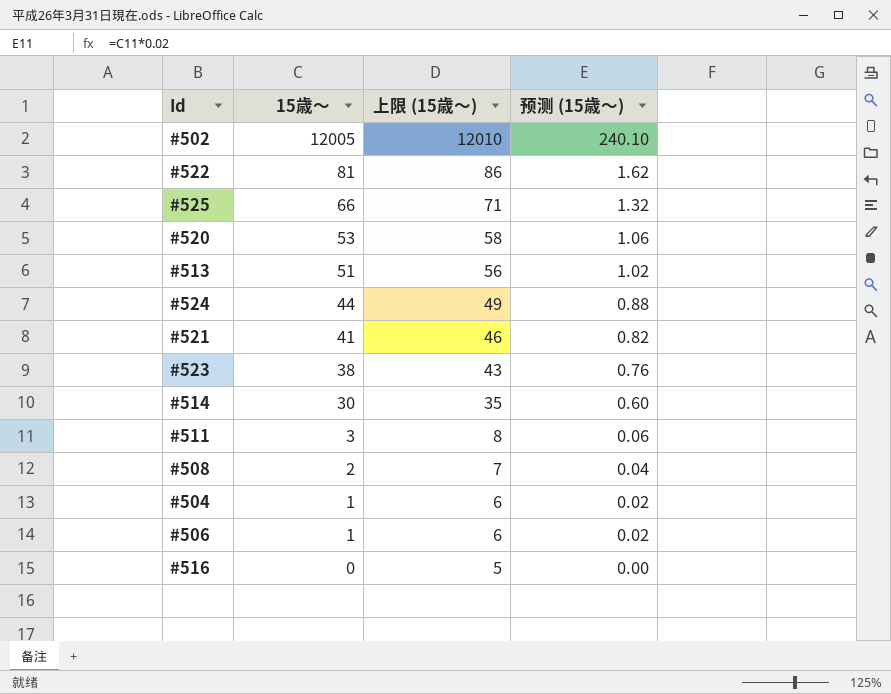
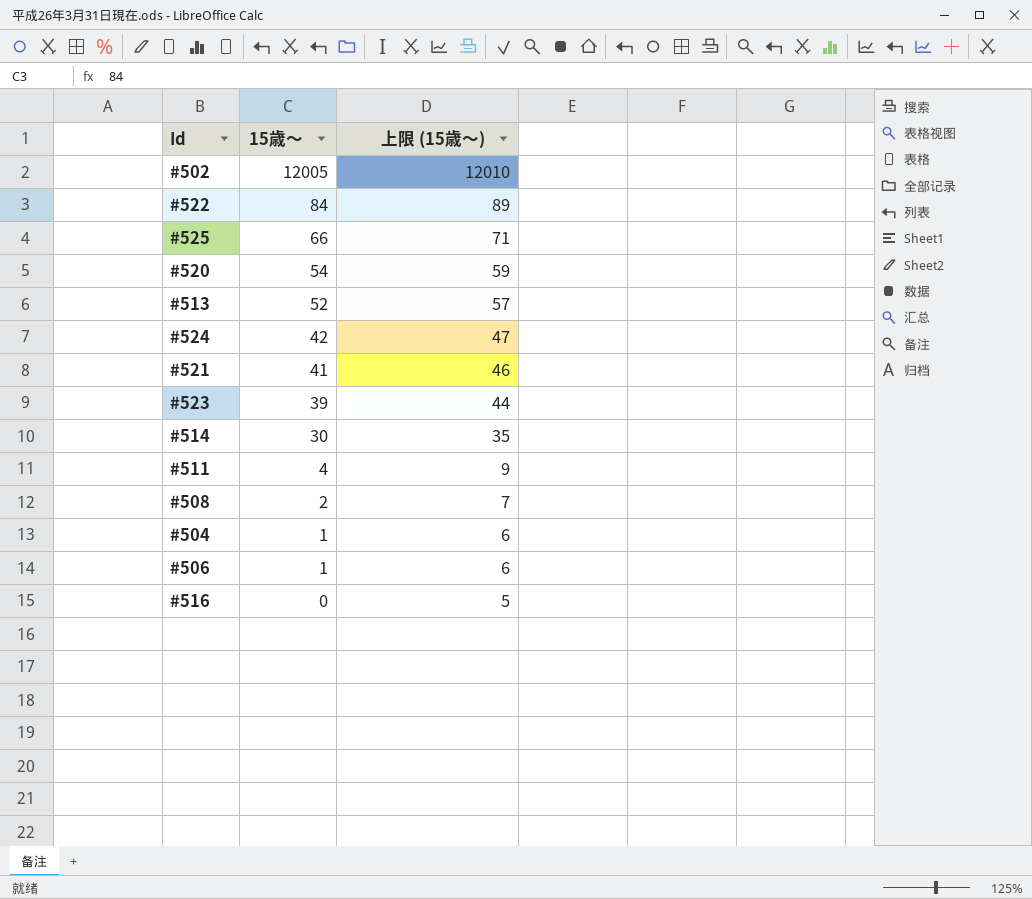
column 预测 (15歳～) | formula: [15歳～] * 0.02 -> none
#522 | 15歳～: 81 -> 84
#522 | 上限 (15歳～): 86 -> 89
#520 | 15歳～: 53 -> 54
#520 | 上限 (15歳～): 58 -> 59
#513 | 15歳～: 51 -> 52
#513 | 上限 (15歳～): 56 -> 57
#524 | 15歳～: 44 -> 42
#524 | 上限 (15歳～): 49 -> 47
#523 | 15歳～: 38 -> 39
#523 | 上限 (15歳～): 43 -> 44
#511 | 15歳～: 3 -> 4
#511 | 上限 (15歳～): 8 -> 9

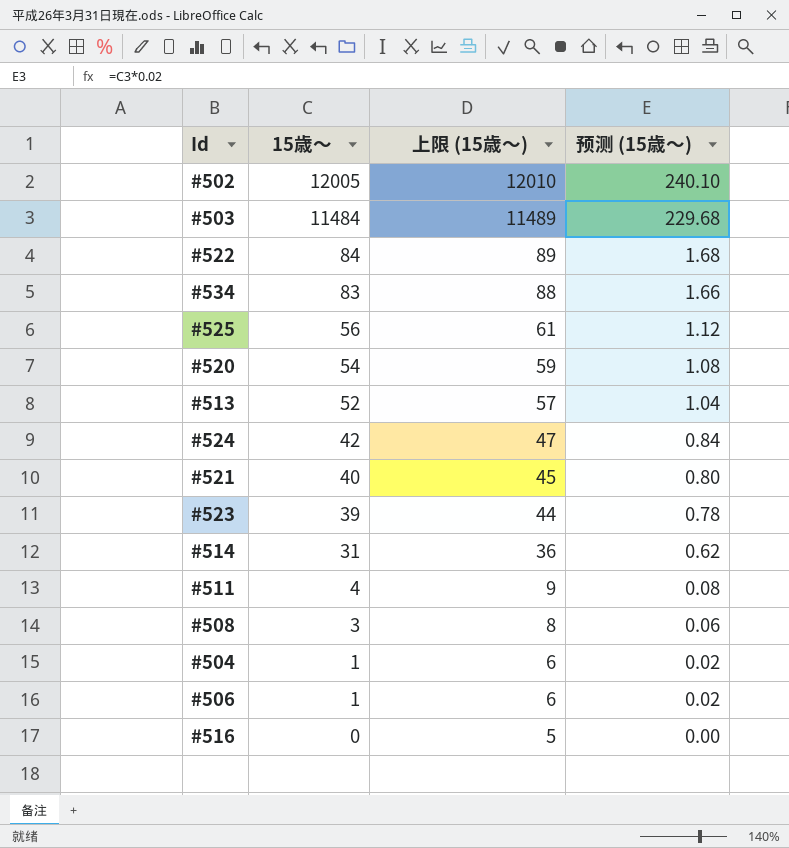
column 预测 (15歳～) | formula: none -> [15歳～] * 0.02
row #503: none -> 11484 | 11489 | 229.68
row #534: none -> 83 | 88 | 1.66
#525 | 15歳～: 66 -> 56
#525 | 上限 (15歳～): 71 -> 61
#521 | 15歳～: 41 -> 40
#521 | 上限 (15歳～): 46 -> 45
#514 | 15歳～: 30 -> 31
#514 | 上限 (15歳～): 35 -> 36
#508 | 15歳～: 2 -> 3
#508 | 上限 (15歳～): 7 -> 8

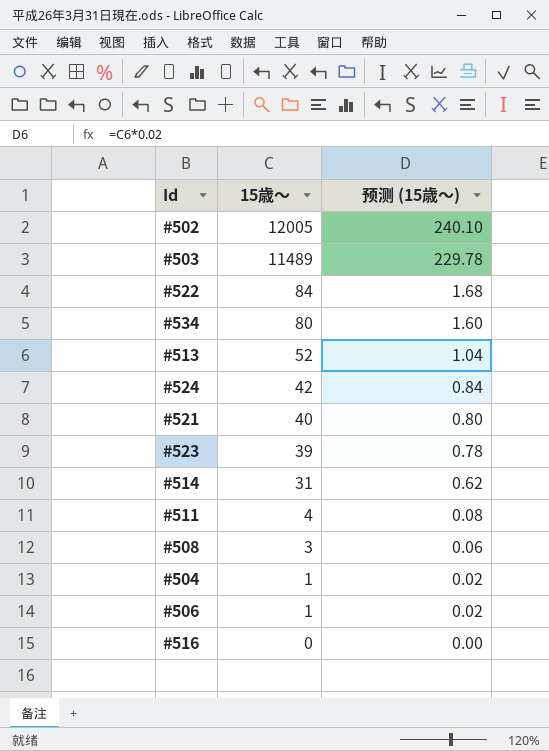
column 上限 (15歳～) | formula: [15歳～] + 5 -> none
row #525: 56 | 61 | 1.12 -> none
row #520: 54 | 59 | 1.08 -> none
#503 | 15歳～: 11484 -> 11489
#503 | 预测 (15歳～): 229.68 -> 229.78
#534 | 15歳～: 83 -> 80
#534 | 预测 (15歳～): 1.66 -> 1.60

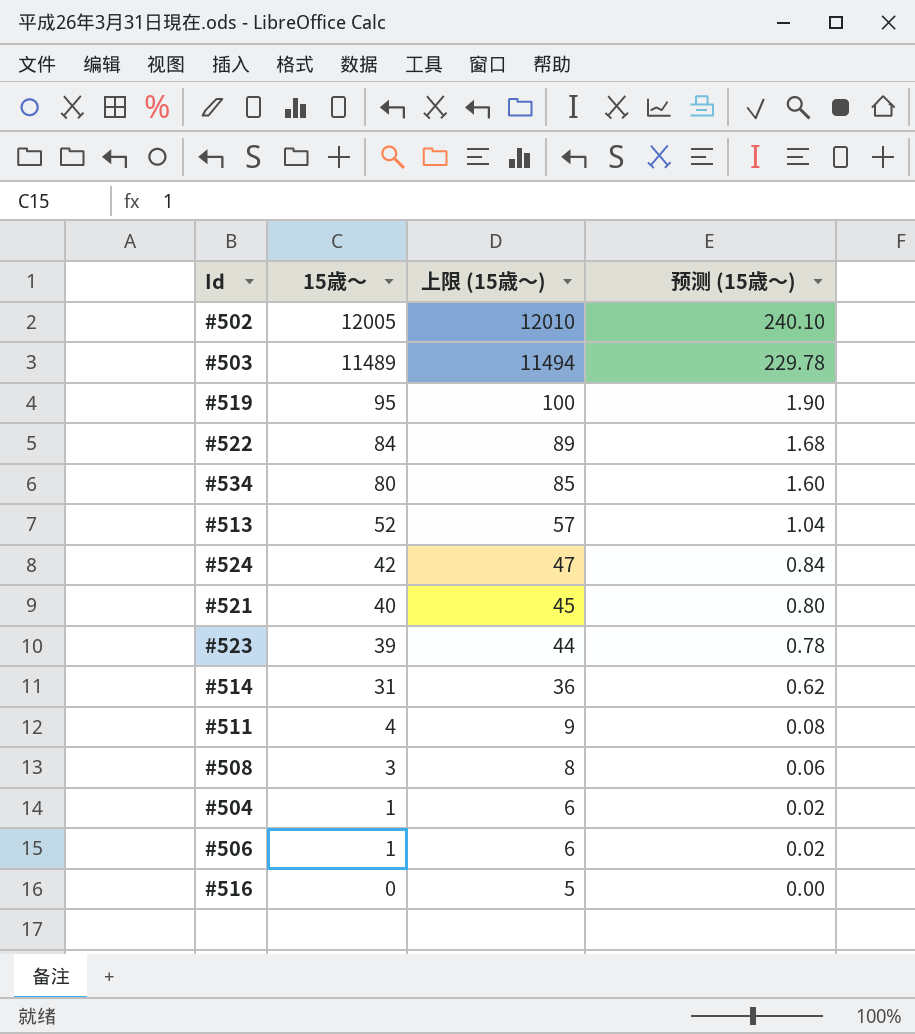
column 上限 (15歳～) | formula: none -> [15歳～] + 5
row #519: none -> 95 | 100 | 1.90

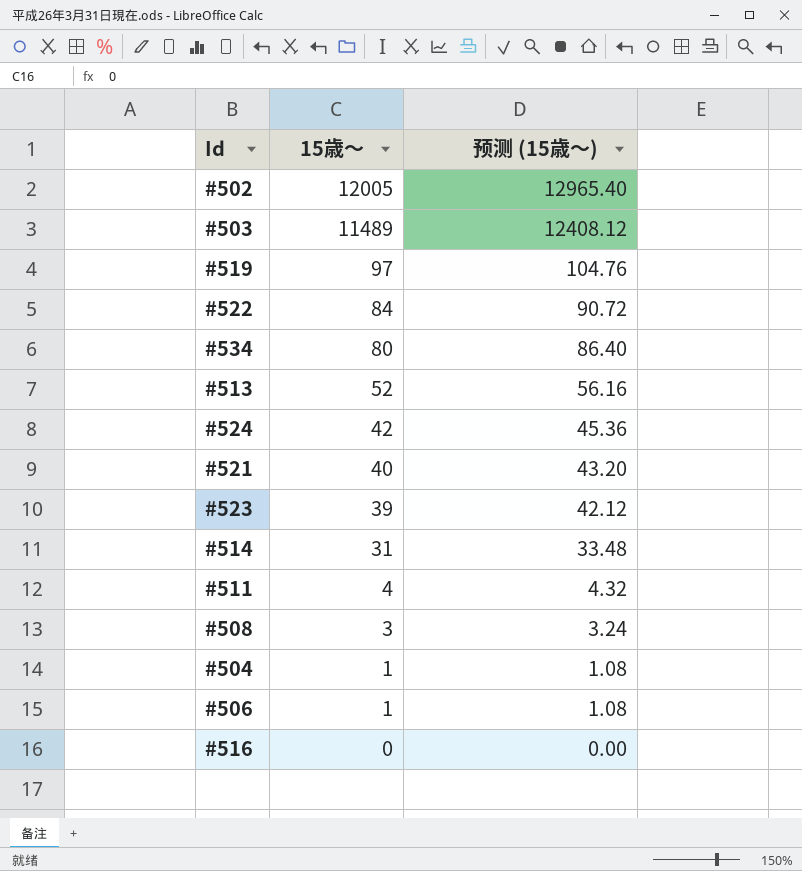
column 上限 (15歳～) | formula: [15歳～] + 5 -> none
column 预测 (15歳～) | formula: [15歳～] * 0.02 -> [15歳～] * 1.08
#519 | 15歳～: 95 -> 97

